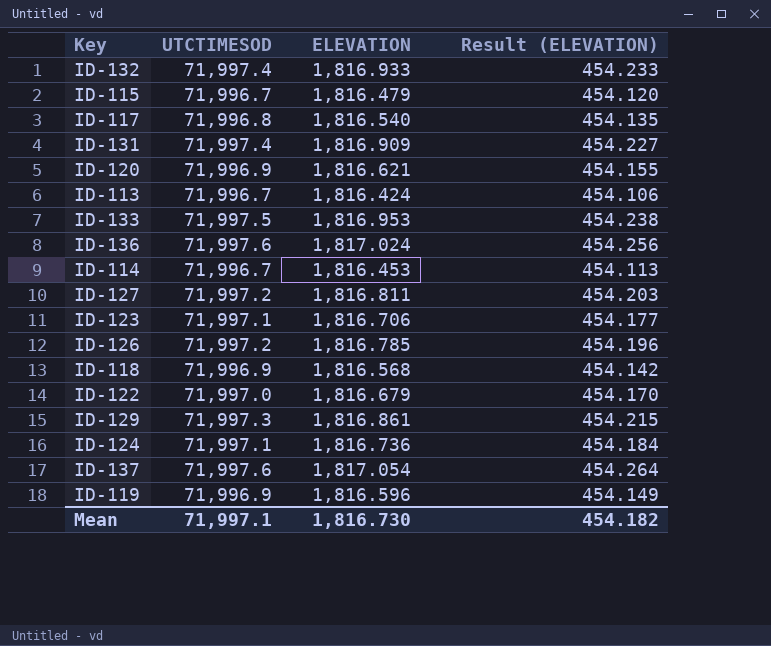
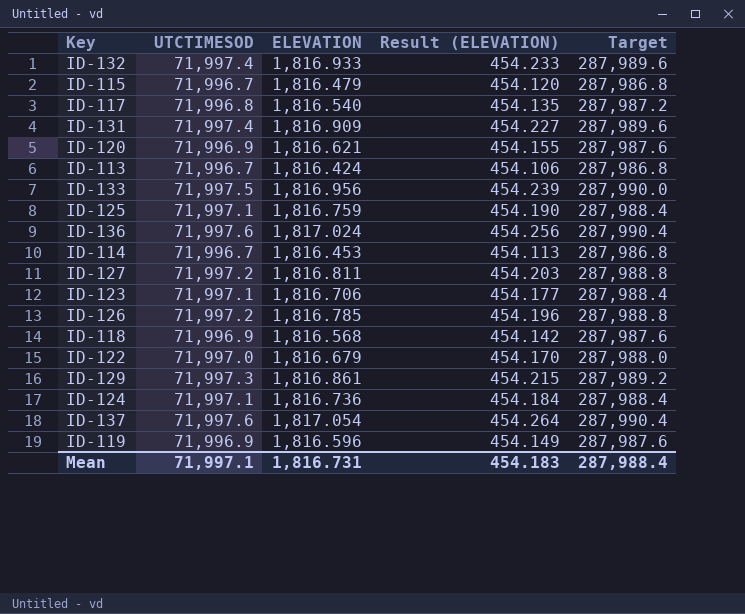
column Target | formula: none -> [UTCTIMESOD] * 4
ID-133 | ELEVATION: 1,816.953 -> 1,816.956
ID-133 | Result (ELEVATION): 454.238 -> 454.239
row ID-125: none -> 71,997.1 | 1,816.759 | 454.190 | 287,988.4
Mean | ELEVATION: 1,816.730 -> 1,816.731
Mean | Result (ELEVATION): 454.182 -> 454.183

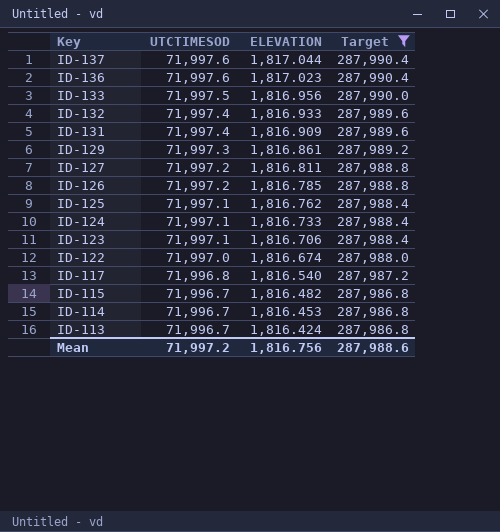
filter: none -> Target != 287,987.6
row order: none -> Key descending
column Result (ELEVATION) | formula: [ELEVATION] * 0.25 -> none
ID-137 | ELEVATION: 1,817.054 -> 1,817.044
ID-136 | ELEVATION: 1,817.024 -> 1,817.023
ID-125 | ELEVATION: 1,816.759 -> 1,816.762
ID-124 | ELEVATION: 1,816.736 -> 1,816.733
ID-122 | ELEVATION: 1,816.679 -> 1,816.674
ID-115 | ELEVATION: 1,816.479 -> 1,816.482
Mean | UTCTIMESOD: 71,997.1 -> 71,997.2
Mean | ELEVATION: 1,816.731 -> 1,816.756
Mean | Target: 287,988.4 -> 287,988.6

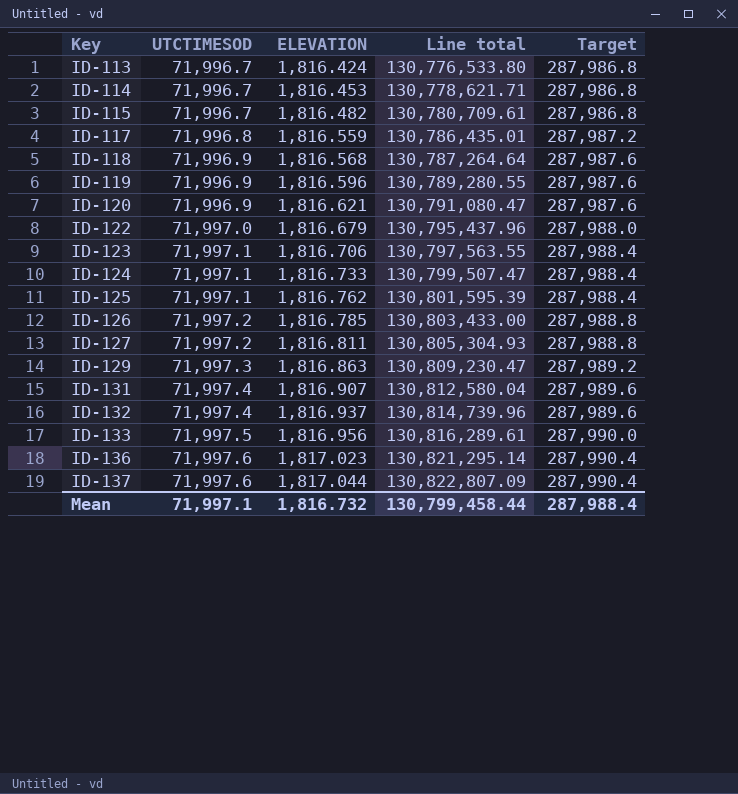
filter: Target != 287,987.6 -> none
row order: Key descending -> Key ascending
column Line total | formula: none -> [UTCTIMESOD] * [ELEVATION]
ID-117 | ELEVATION: 1,816.540 -> 1,816.559
ID-122 | ELEVATION: 1,816.674 -> 1,816.679
ID-129 | ELEVATION: 1,816.861 -> 1,816.863
ID-131 | ELEVATION: 1,816.909 -> 1,816.907
ID-132 | ELEVATION: 1,816.933 -> 1,816.937
Mean | UTCTIMESOD: 71,997.2 -> 71,997.1
Mean | ELEVATION: 1,816.756 -> 1,816.732
Mean | Target: 287,988.6 -> 287,988.4

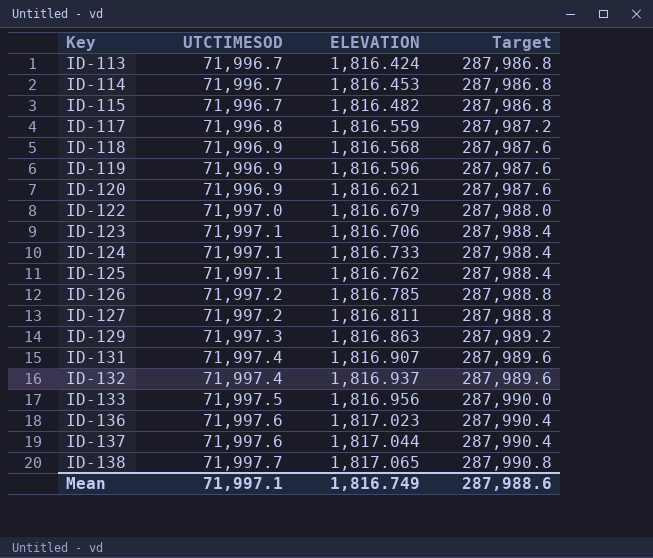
column Line total | formula: [UTCTIMESOD] * [ELEVATION] -> none
row ID-138: none -> 71,997.7 | 1,817.065 | 287,990.8
Mean | ELEVATION: 1,816.732 -> 1,816.749
Mean | Target: 287,988.4 -> 287,988.6

